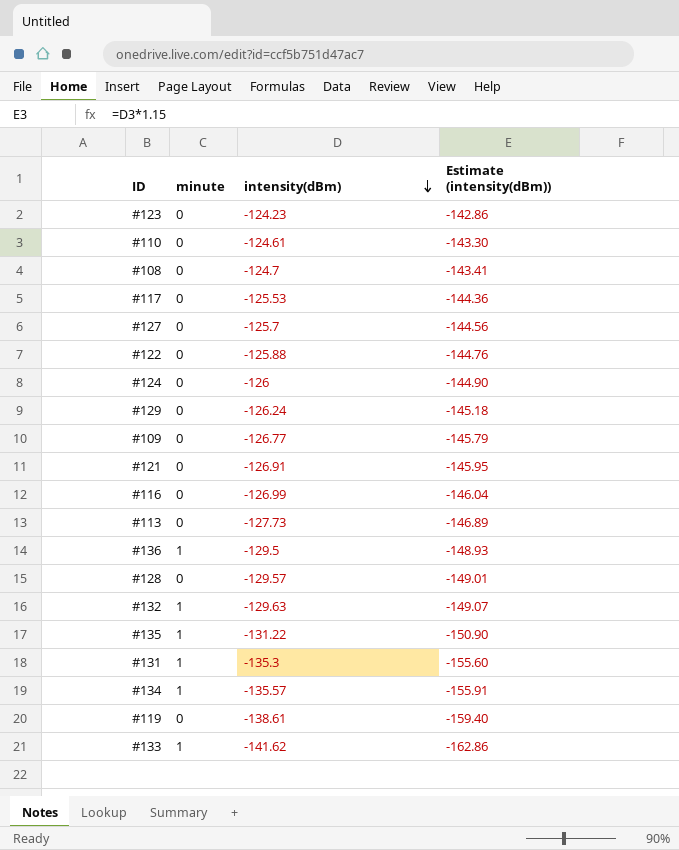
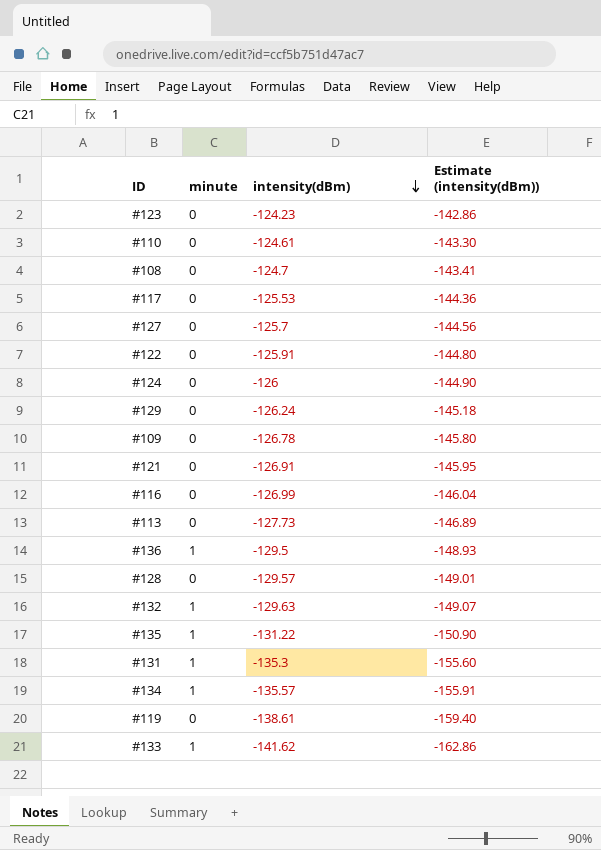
#122 | intensity(dBm): -125.88 -> -125.91
#122 | Estimate (intensity(dBm)): -144.76 -> -144.80
#109 | intensity(dBm): -126.77 -> -126.78
#109 | Estimate (intensity(dBm)): -145.79 -> -145.80

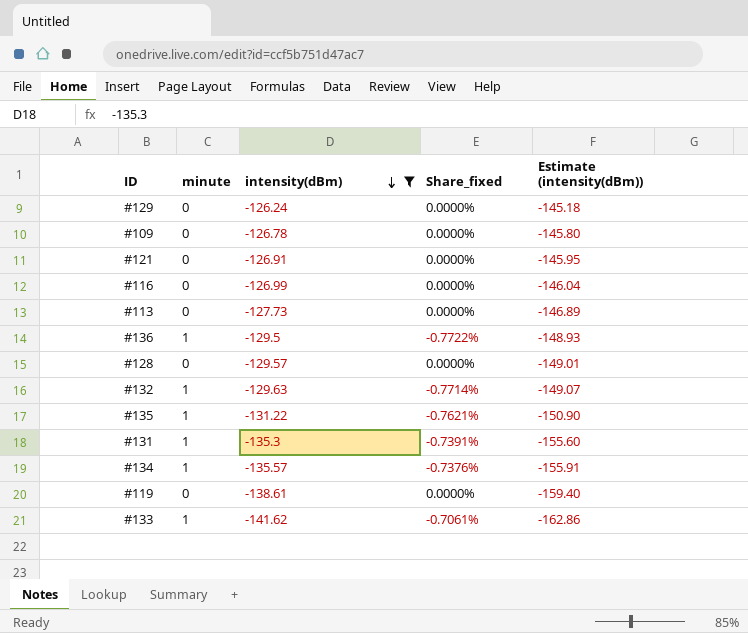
filter: none -> intensity(dBm) <= -126.24
column Share_fixed | formula: none -> [minute] / [intensity(dBm)]

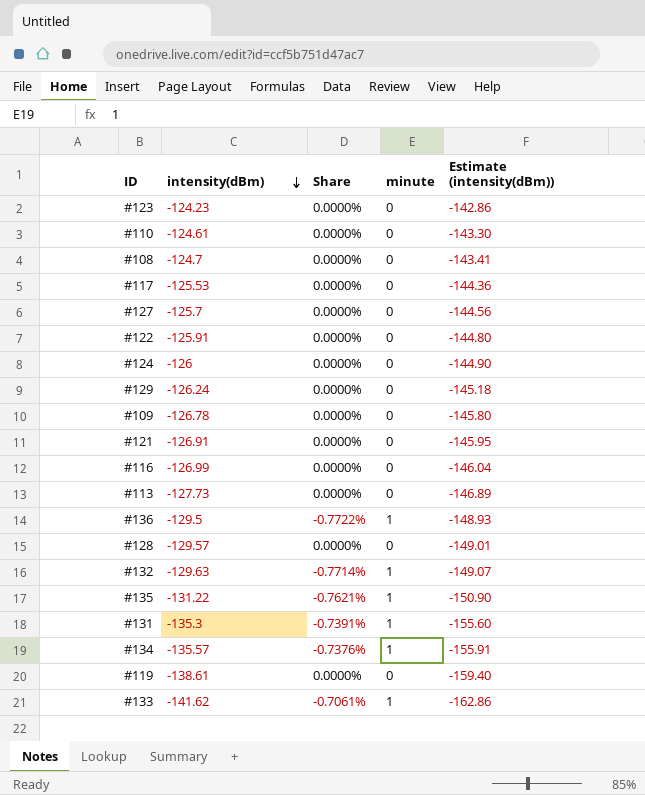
filter: intensity(dBm) <= -126.24 -> none
column name: Share_fixed -> Share
column minute | position: 2 -> 4

